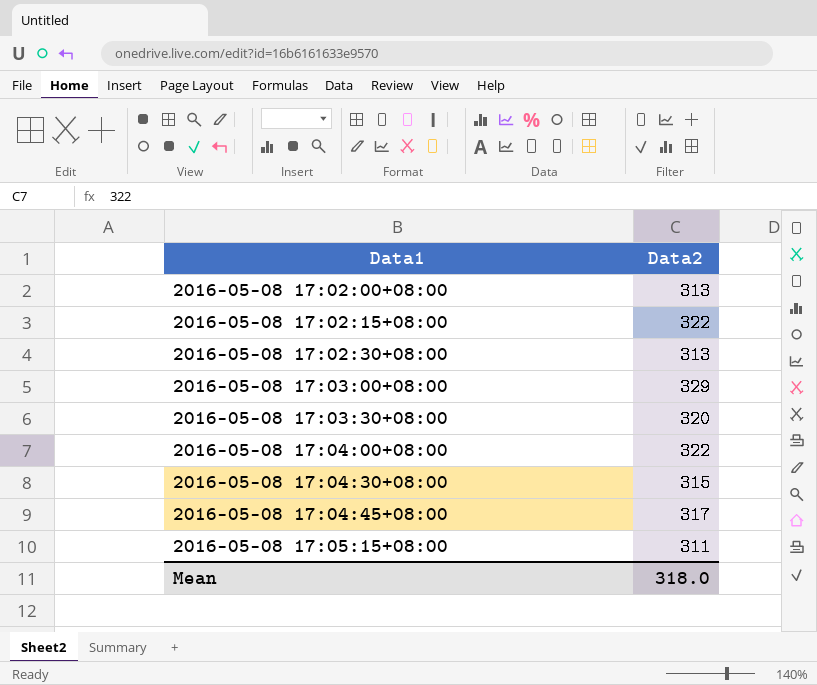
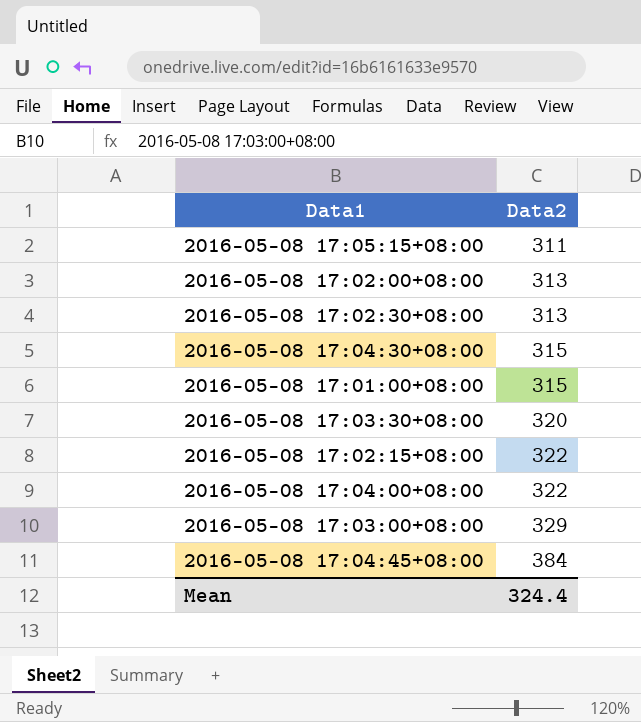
row order: Data1 ascending -> Data2 ascending
row 2016-05-08 17:01:00+08:00: none -> 315
2016-05-08 17:04:45+08:00 | Data2: 317 -> 384
Mean | Data2: 318.0 -> 324.4

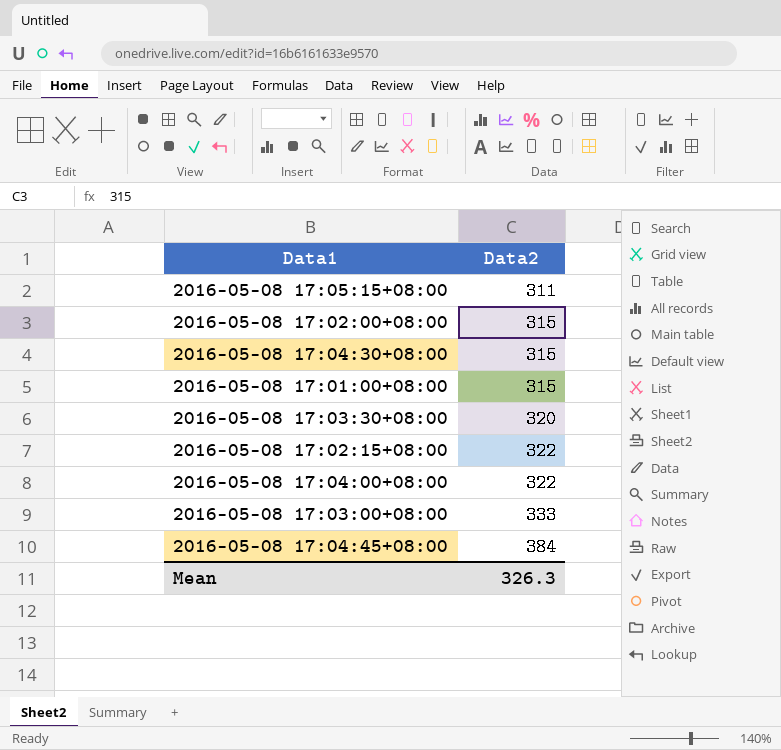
row 2016-05-08 17:02:30+08:00: 313 -> none
2016-05-08 17:02:00+08:00 | Data2: 313 -> 315
2016-05-08 17:03:00+08:00 | Data2: 329 -> 333
Mean | Data2: 324.4 -> 326.3

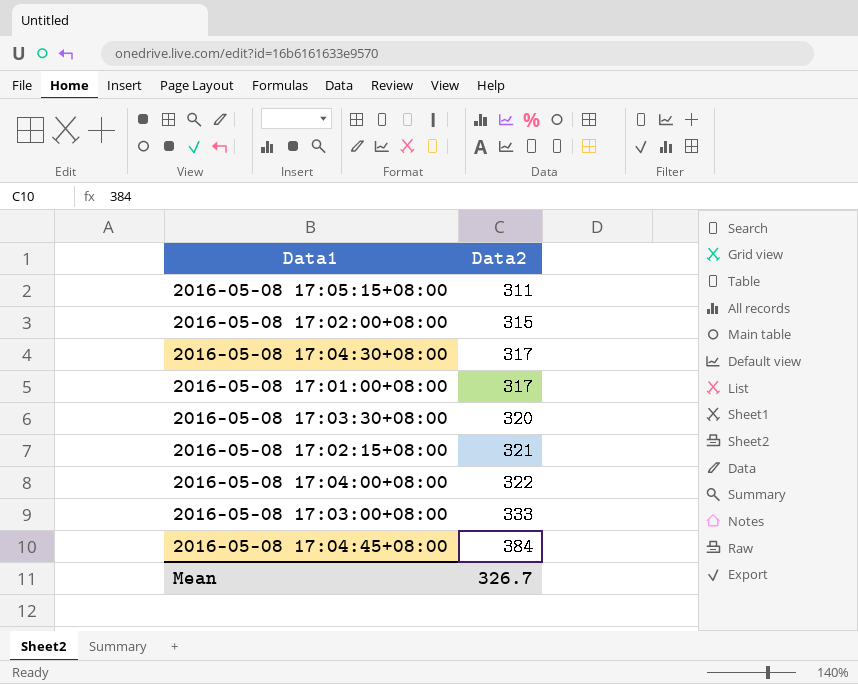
2016-05-08 17:04:30+08:00 | Data2: 315 -> 317
2016-05-08 17:01:00+08:00 | Data2: 315 -> 317
2016-05-08 17:02:15+08:00 | Data2: 322 -> 321
Mean | Data2: 326.3 -> 326.7

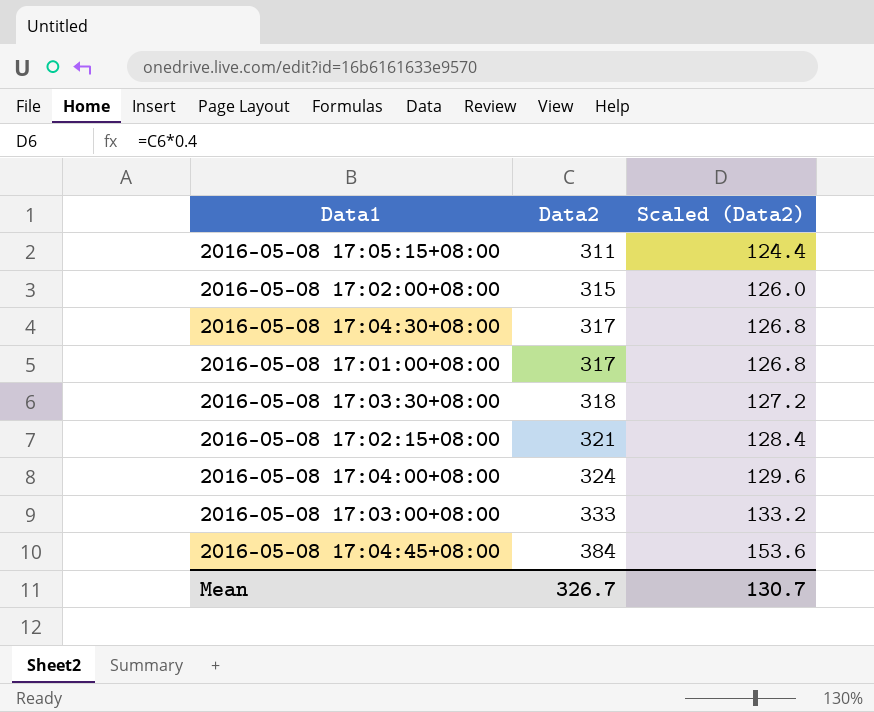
column Scaled (Data2) | formula: none -> [Data2] * 0.4
2016-05-08 17:03:30+08:00 | Data2: 320 -> 318
2016-05-08 17:04:00+08:00 | Data2: 322 -> 324

